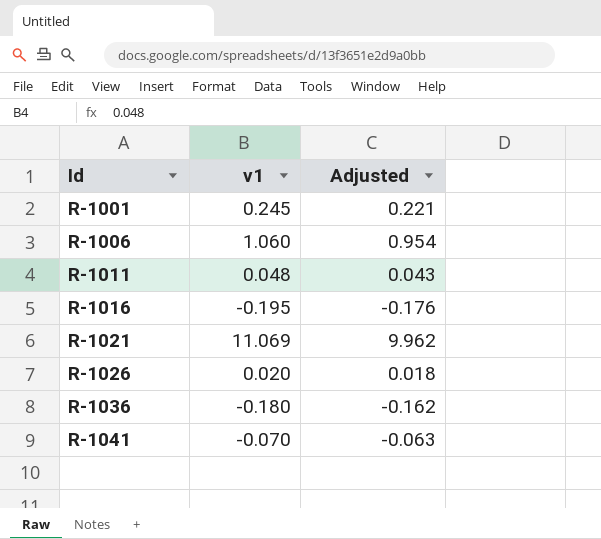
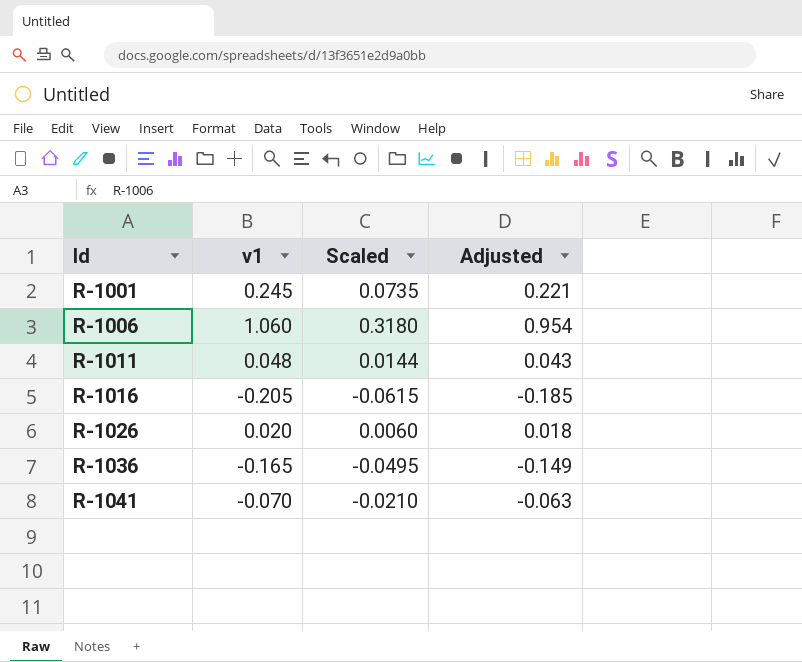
column Scaled | formula: none -> [v1] * 0.3
row R-1021: 11.069 | 9.962 -> none
R-1016 | v1: -0.195 -> -0.205
R-1016 | Adjusted: -0.176 -> -0.185
R-1036 | v1: -0.180 -> -0.165
R-1036 | Adjusted: -0.162 -> -0.149

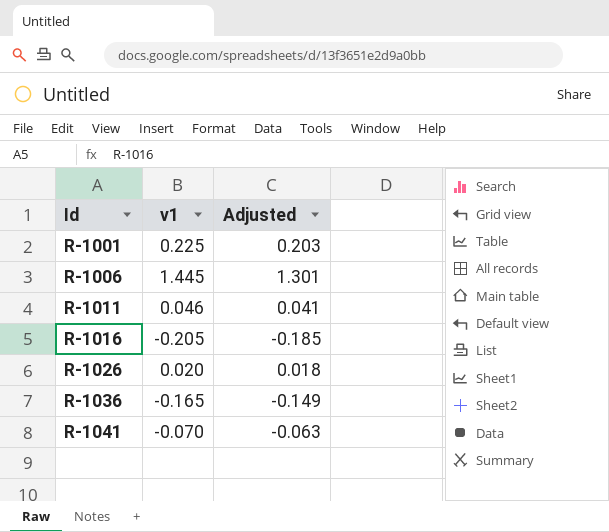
column Scaled | formula: [v1] * 0.3 -> none
R-1001 | v1: 0.245 -> 0.225
R-1001 | Adjusted: 0.221 -> 0.203
R-1006 | v1: 1.060 -> 1.445
R-1006 | Adjusted: 0.954 -> 1.301
R-1011 | v1: 0.048 -> 0.046
R-1011 | Adjusted: 0.043 -> 0.041

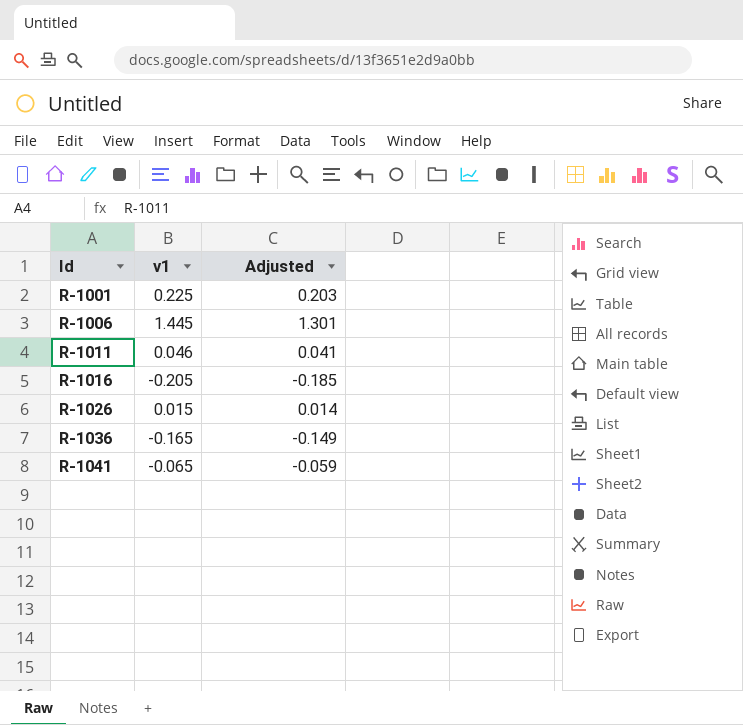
R-1026 | v1: 0.020 -> 0.015
R-1026 | Adjusted: 0.018 -> 0.014
R-1041 | v1: -0.070 -> -0.065
R-1041 | Adjusted: -0.063 -> -0.059

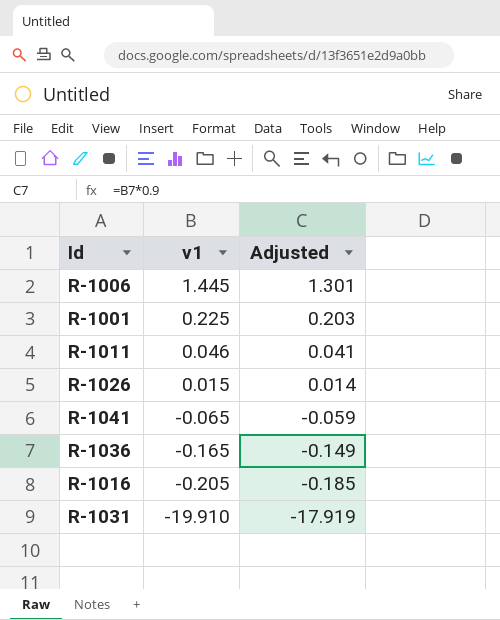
row order: Id ascending -> v1 descending
row R-1031: none -> -19.910 | -17.919

